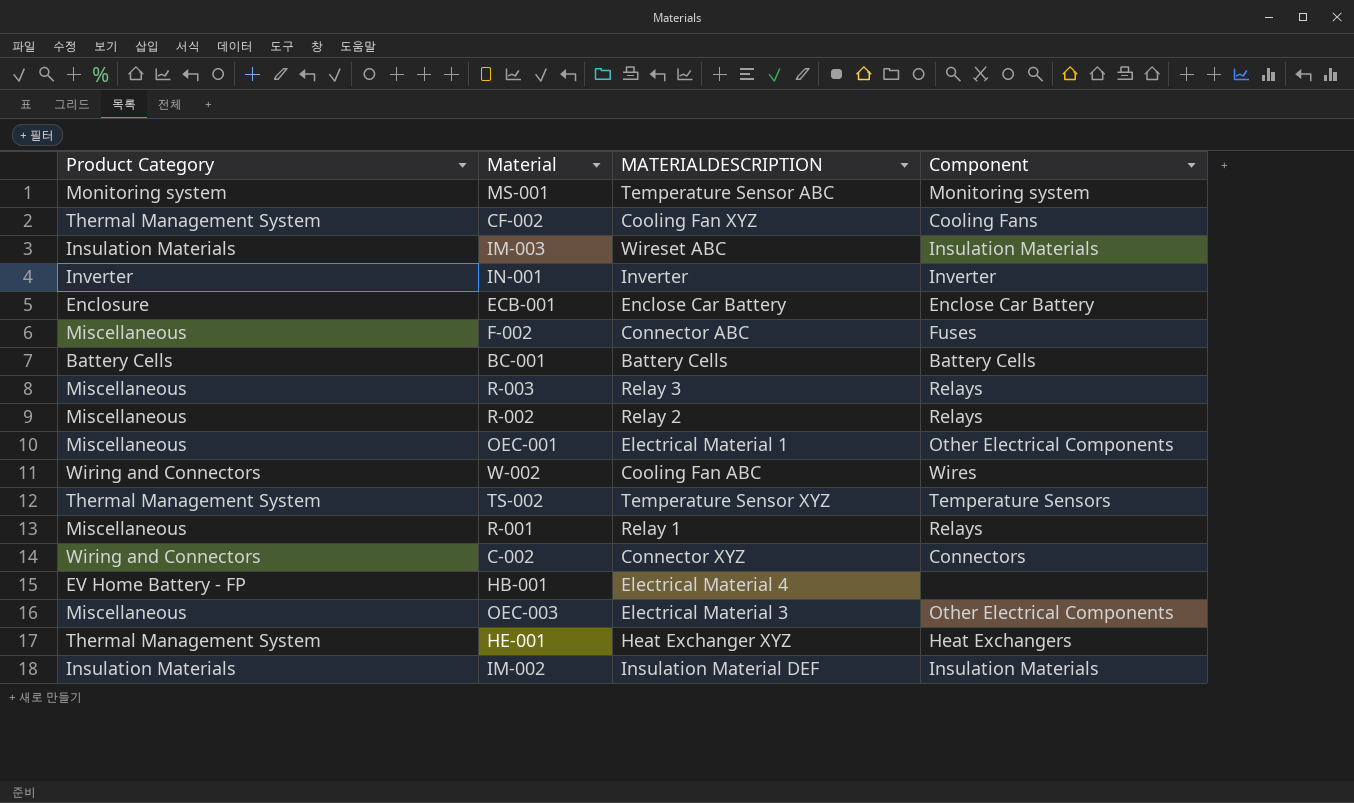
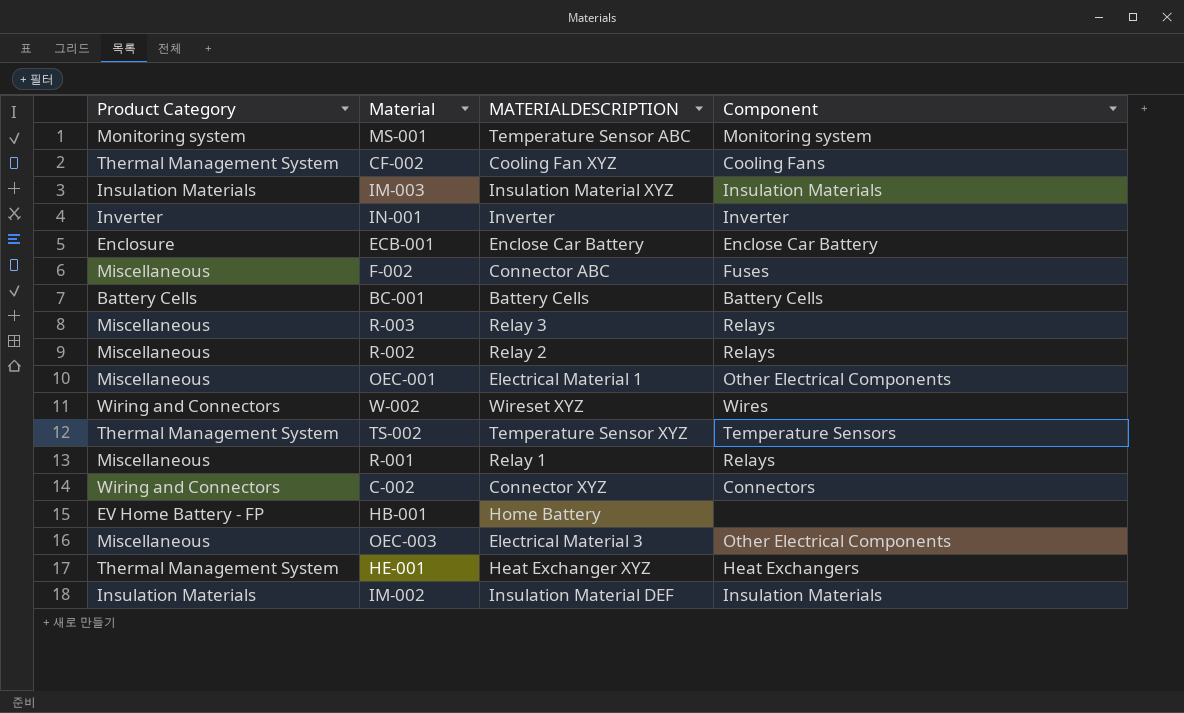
IM-003 | MATERIALDESCRIPTION: Wireset ABC -> Insulation Material XYZ
W-002 | MATERIALDESCRIPTION: Cooling Fan ABC -> Wireset XYZ
HB-001 | MATERIALDESCRIPTION: Electrical Material 4 -> Home Battery

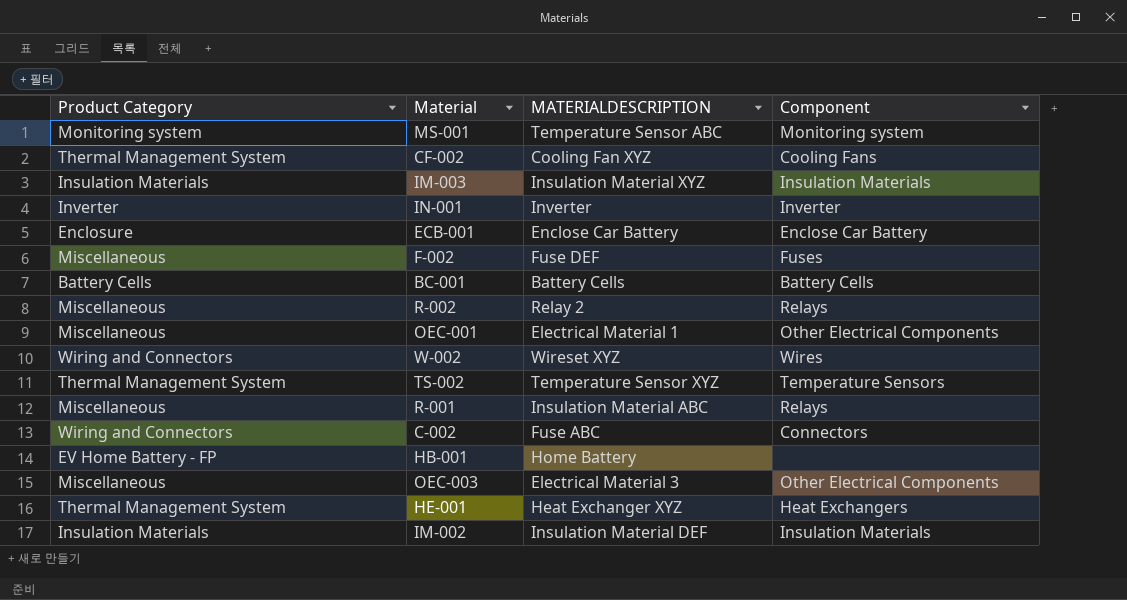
row R-003: Miscellaneous | Relay 3 | Relays -> none
F-002 | MATERIALDESCRIPTION: Connector ABC -> Fuse DEF
R-001 | MATERIALDESCRIPTION: Relay 1 -> Insulation Material ABC
C-002 | MATERIALDESCRIPTION: Connector XYZ -> Fuse ABC

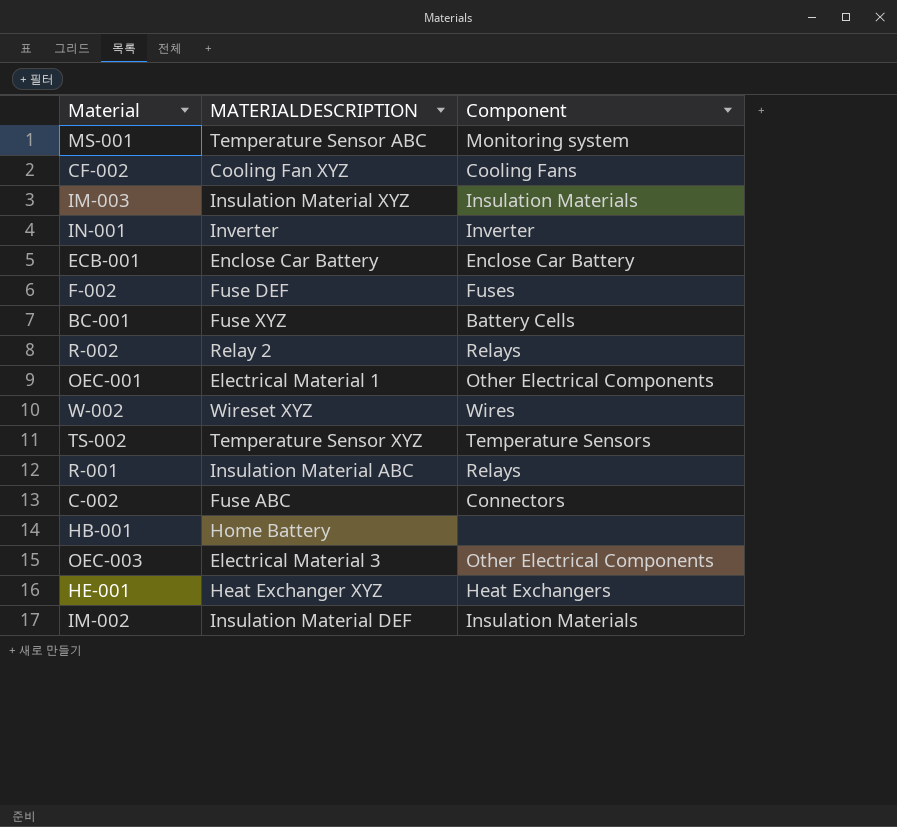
column Product Category | position: 1 -> none
BC-001 | MATERIALDESCRIPTION: Battery Cells -> Fuse XYZ

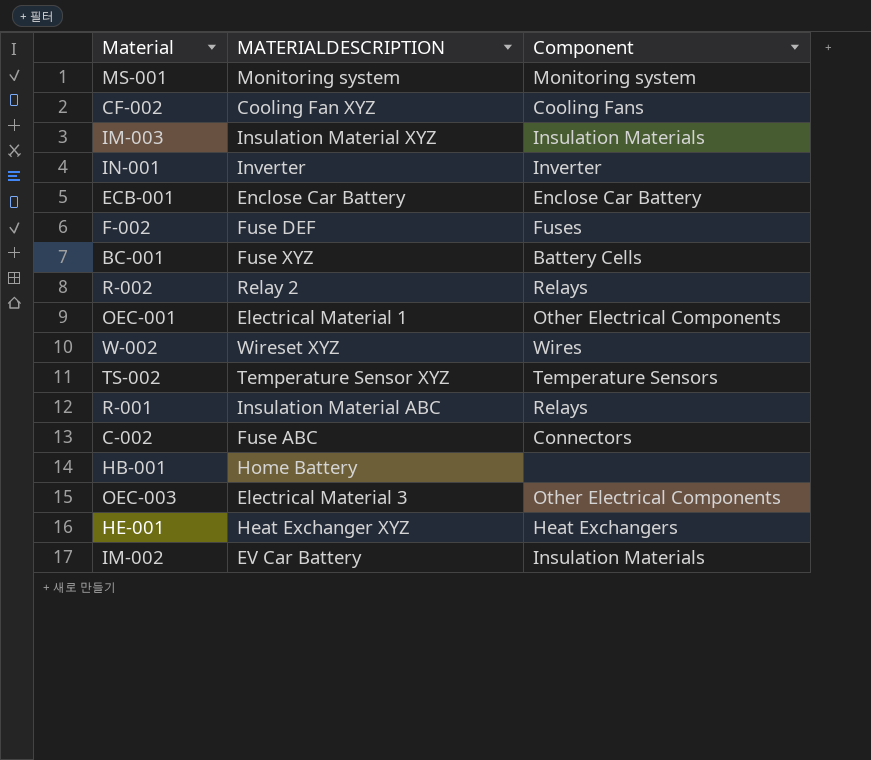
MS-001 | MATERIALDESCRIPTION: Temperature Sensor ABC -> Monitoring system
IM-002 | MATERIALDESCRIPTION: Insulation Material DEF -> EV Car Battery

